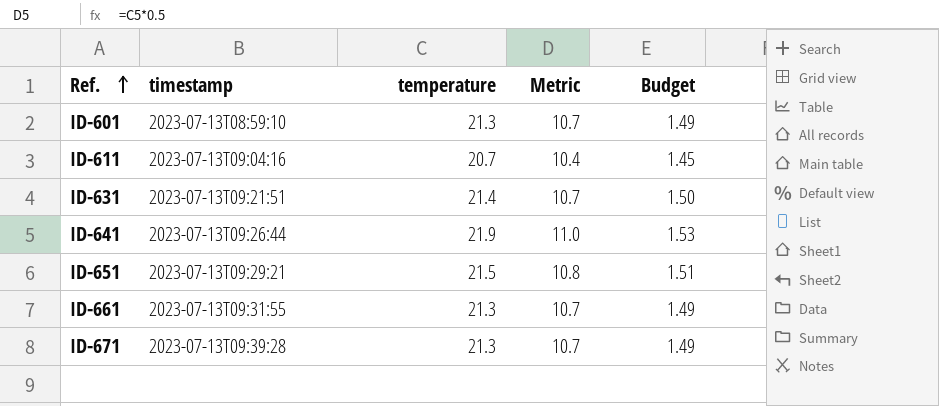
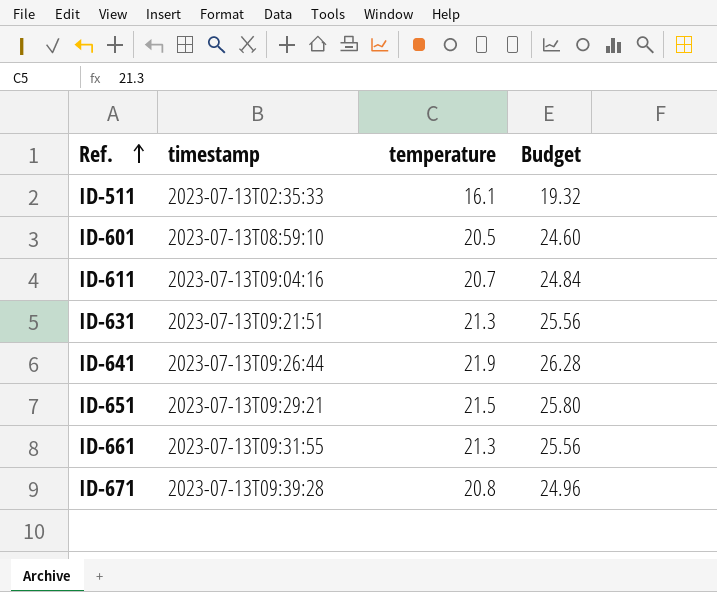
column Metric | formula: [temperature] * 0.5 -> none
column Budget | formula: [temperature] * 0.07 -> [temperature] * 1.2
row ID-511: none -> 2023-07-13T02:35:33 | 16.1 | 19.32
ID-601 | temperature: 21.3 -> 20.5
ID-631 | temperature: 21.4 -> 21.3
ID-671 | temperature: 21.3 -> 20.8

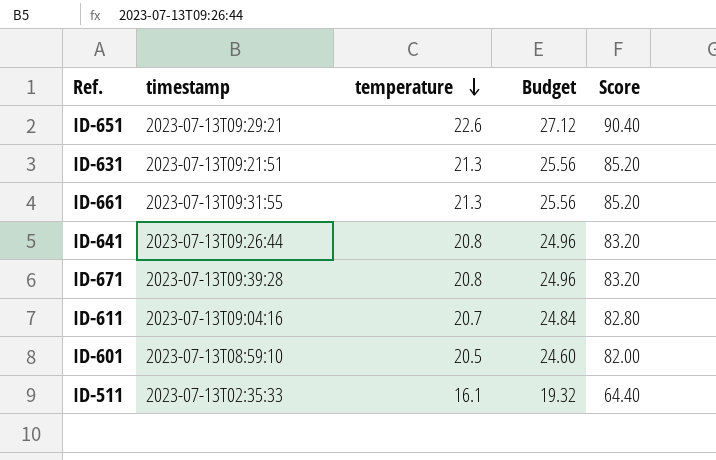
row order: Ref. ascending -> temperature descending
column Score | formula: none -> [temperature] * 4
ID-651 | temperature: 21.5 -> 22.6
ID-651 | Budget: 25.80 -> 27.12
ID-641 | temperature: 21.9 -> 20.8
ID-641 | Budget: 26.28 -> 24.96

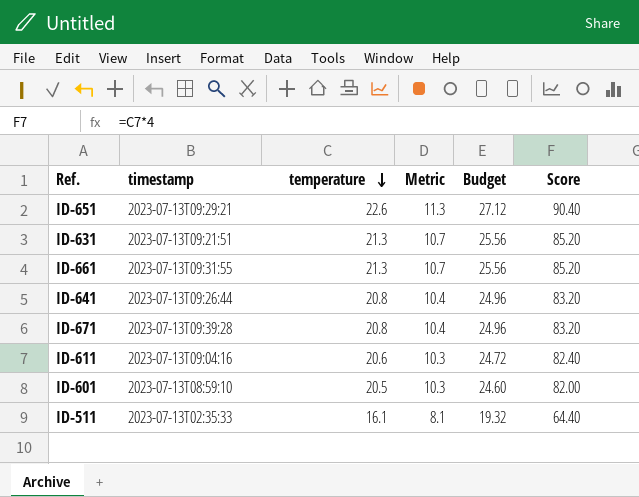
column Metric | formula: none -> [temperature] * 0.5
ID-611 | temperature: 20.7 -> 20.6
ID-611 | Budget: 24.84 -> 24.72
ID-611 | Score: 82.80 -> 82.40

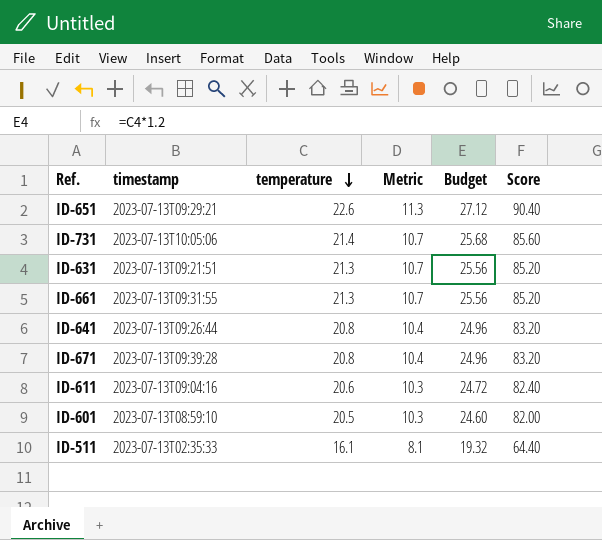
row ID-731: none -> 2023-07-13T10:05:06 | 21.4 | 10.7 | 25.68 | 85.60

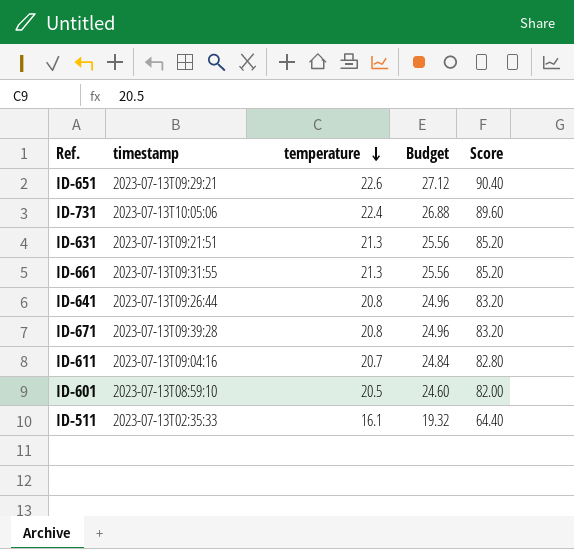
column Metric | formula: [temperature] * 0.5 -> none
ID-731 | temperature: 21.4 -> 22.4
ID-731 | Budget: 25.68 -> 26.88
ID-731 | Score: 85.60 -> 89.60
ID-611 | temperature: 20.6 -> 20.7
ID-611 | Budget: 24.72 -> 24.84
ID-611 | Score: 82.40 -> 82.80

